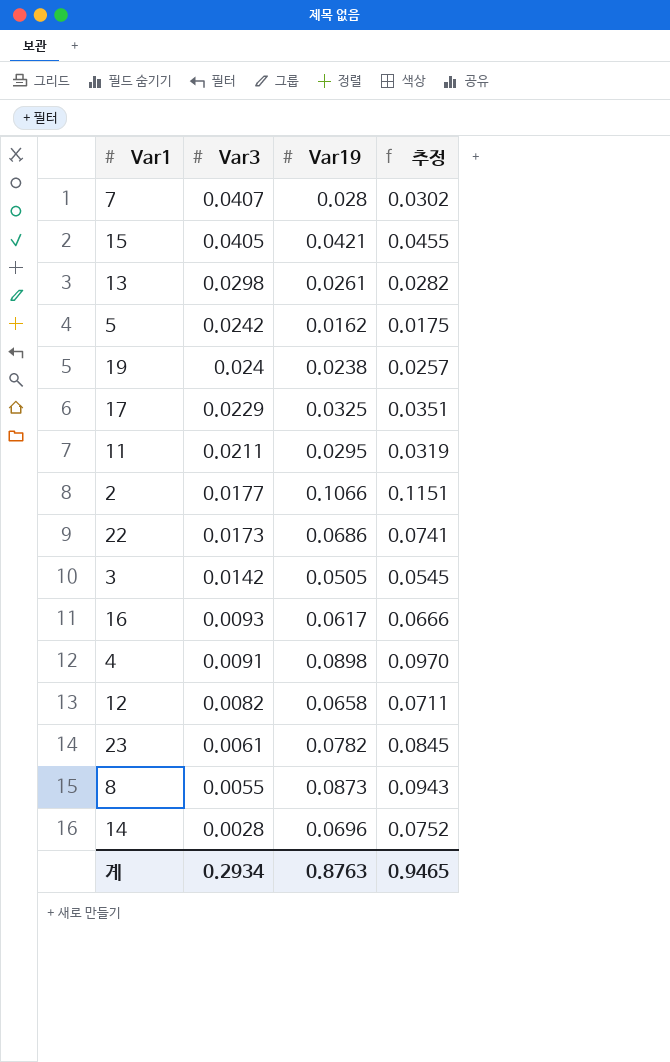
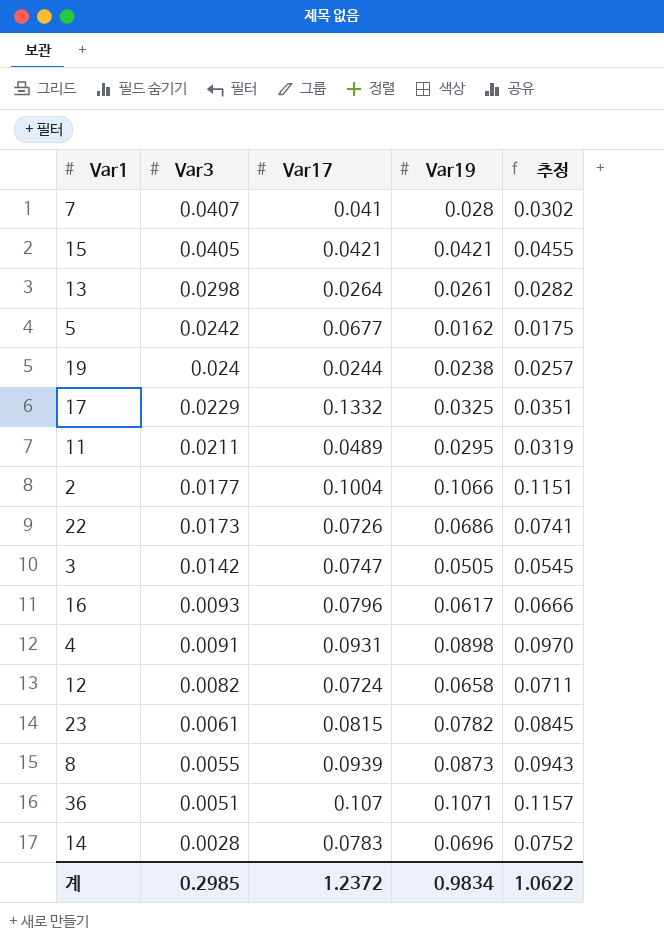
column Var17 | position: none -> 3
row 36: none -> 0.0051 | 0.107 | 0.1071 | 0.1157
계 | Var3: 0.2934 -> 0.2985
계 | Var19: 0.8763 -> 0.9834
계 | 추정: 0.9465 -> 1.0622

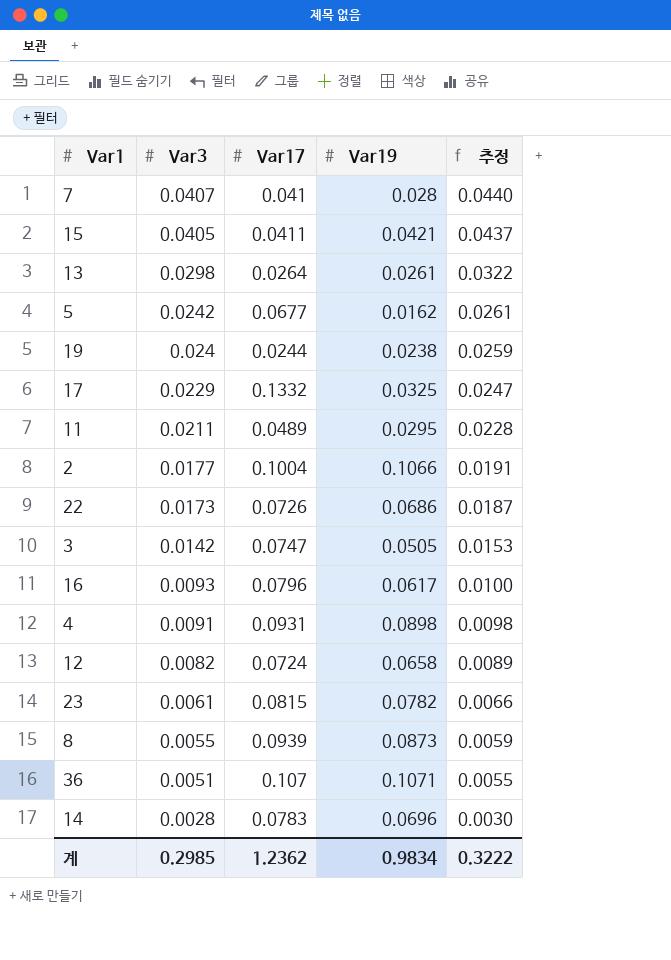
column 추정 | formula: [Var19] * 1.08 -> [Var3] * 1.08
15 | Var17: 0.0421 -> 0.0411
계 | Var17: 1.2372 -> 1.2362
계 | 추정: 1.0622 -> 0.3222

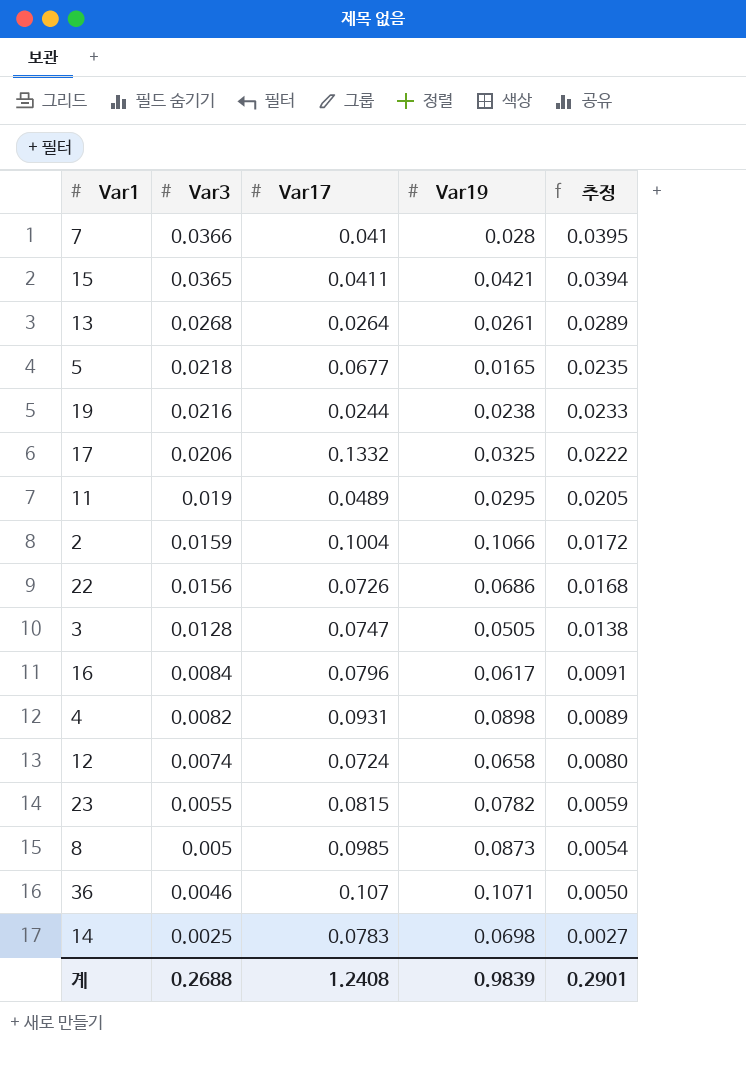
7 | Var3: 0.0407 -> 0.0366
7 | 추정: 0.0440 -> 0.0395
15 | Var3: 0.0405 -> 0.0365
15 | 추정: 0.0437 -> 0.0394
13 | Var3: 0.0298 -> 0.0268
13 | 추정: 0.0322 -> 0.0289
5 | Var3: 0.0242 -> 0.0218
5 | Var19: 0.0162 -> 0.0165
5 | 추정: 0.0261 -> 0.0235
19 | Var3: 0.024 -> 0.0216
19 | 추정: 0.0259 -> 0.0233
17 | Var3: 0.0229 -> 0.0206
17 | 추정: 0.0247 -> 0.0222
11 | Var3: 0.0211 -> 0.019
11 | 추정: 0.0228 -> 0.0205
2 | Var3: 0.0177 -> 0.0159
2 | 추정: 0.0191 -> 0.0172
22 | Var3: 0.0173 -> 0.0156
22 | 추정: 0.0187 -> 0.0168
3 | Var3: 0.0142 -> 0.0128
3 | 추정: 0.0153 -> 0.0138
16 | Var3: 0.0093 -> 0.0084
16 | 추정: 0.0100 -> 0.0091
4 | Var3: 0.0091 -> 0.0082
4 | 추정: 0.0098 -> 0.0089
12 | Var3: 0.0082 -> 0.0074
12 | 추정: 0.0089 -> 0.0080
23 | Var3: 0.0061 -> 0.0055
23 | 추정: 0.0066 -> 0.0059
8 | Var3: 0.0055 -> 0.005
8 | Var17: 0.0939 -> 0.0985
8 | 추정: 0.0059 -> 0.0054
36 | Var3: 0.0051 -> 0.0046
36 | 추정: 0.0055 -> 0.0050
14 | Var3: 0.0028 -> 0.0025
14 | Var19: 0.0696 -> 0.0698
14 | 추정: 0.0030 -> 0.0027
계 | Var3: 0.2985 -> 0.2688
계 | Var17: 1.2362 -> 1.2408
계 | Var19: 0.9834 -> 0.9839
계 | 추정: 0.3222 -> 0.2901

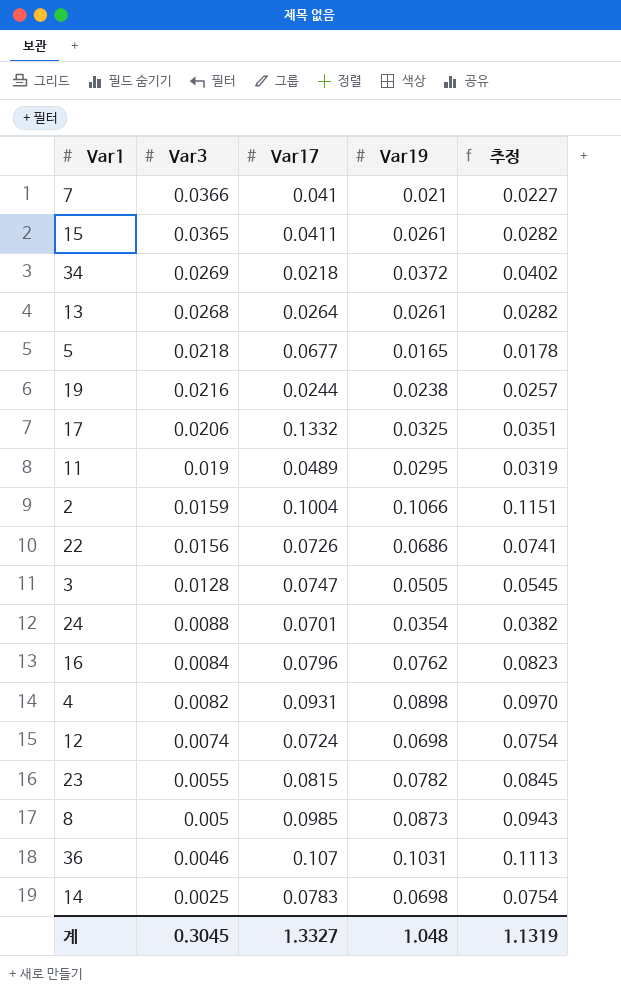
column 추정 | formula: [Var3] * 1.08 -> [Var19] * 1.08
7 | Var19: 0.028 -> 0.021
15 | Var19: 0.0421 -> 0.0261
row 34: none -> 0.0269 | 0.0218 | 0.0372 | 0.0402
row 24: none -> 0.0088 | 0.0701 | 0.0354 | 0.0382
16 | Var19: 0.0617 -> 0.0762
12 | Var19: 0.0658 -> 0.0698
36 | Var19: 0.1071 -> 0.1031
계 | Var3: 0.2688 -> 0.3045
계 | Var17: 1.2408 -> 1.3327
계 | Var19: 0.9839 -> 1.048
계 | 추정: 0.2901 -> 1.1319

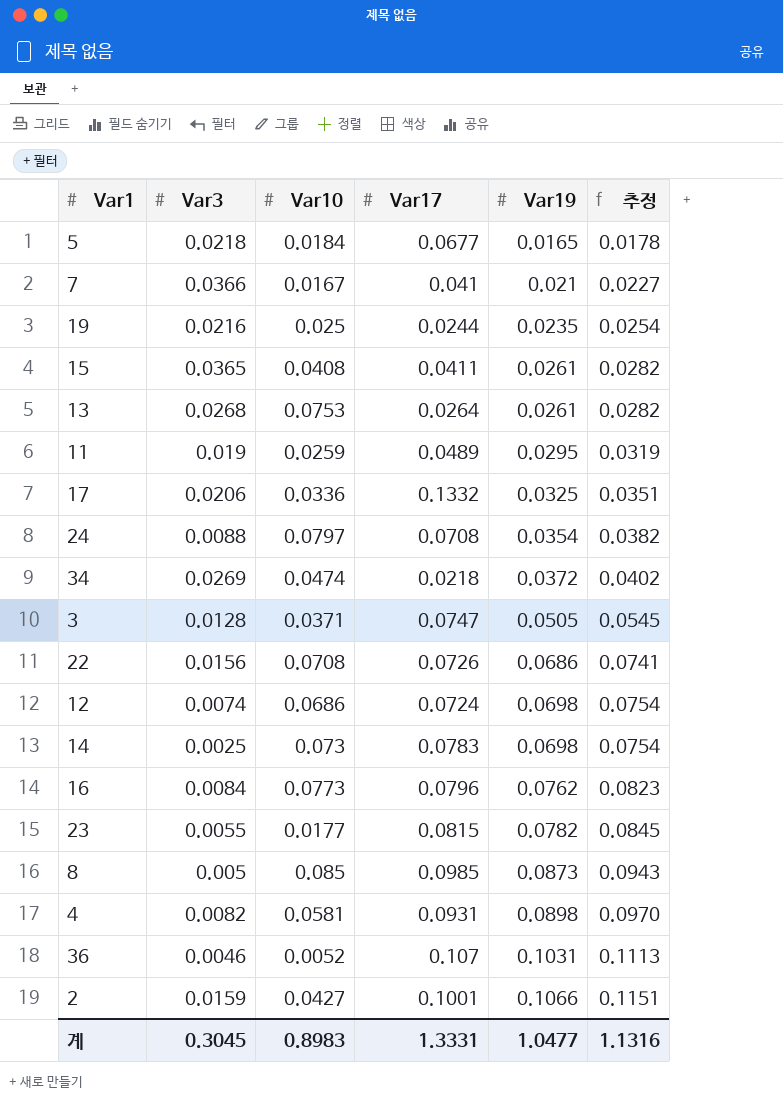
row order: Var3 descending -> Var19 ascending
column Var10 | position: none -> 3
19 | Var19: 0.0238 -> 0.0235
19 | 추정: 0.0257 -> 0.0254
24 | Var17: 0.0701 -> 0.0708
2 | Var17: 0.1004 -> 0.1001
계 | Var17: 1.3327 -> 1.3331
계 | Var19: 1.048 -> 1.0477
계 | 추정: 1.1319 -> 1.1316

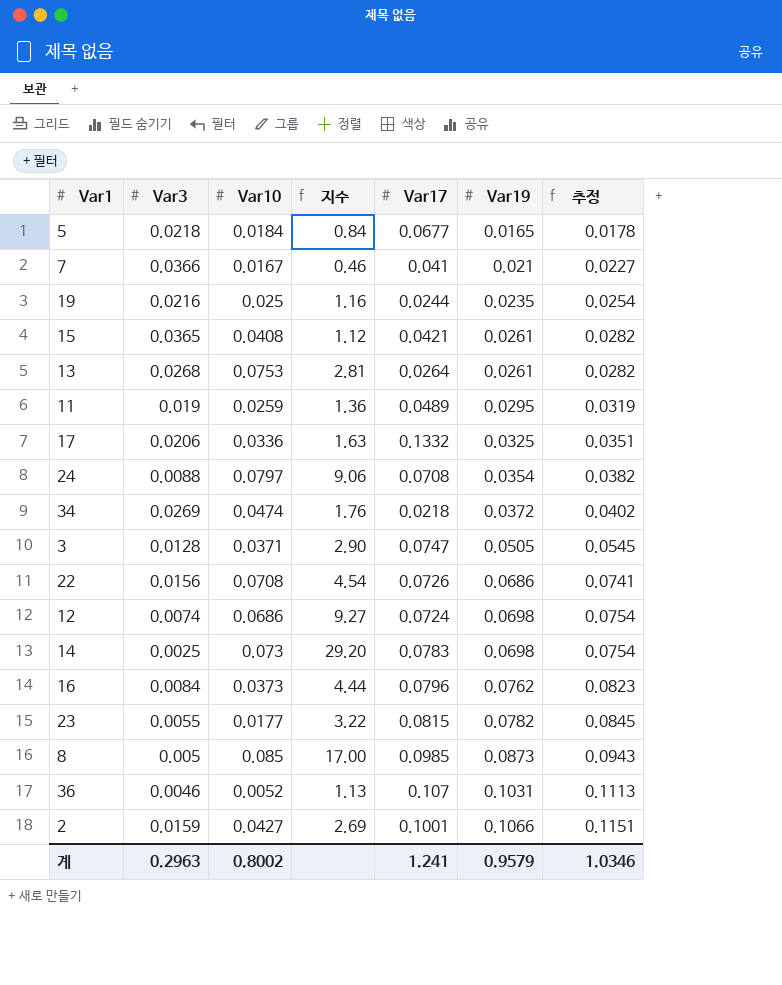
column 지수 | formula: none -> [Var10] / [Var3]
row 4: 0.0082 | 0.0581 | 0.0931 | 0.0898 | 0.0970 -> none
15 | Var17: 0.0411 -> 0.0421
16 | Var10: 0.0773 -> 0.0373
계 | Var3: 0.3045 -> 0.2963
계 | Var10: 0.8983 -> 0.8002
계 | Var17: 1.3331 -> 1.241
계 | Var19: 1.0477 -> 0.9579
계 | 추정: 1.1316 -> 1.0346

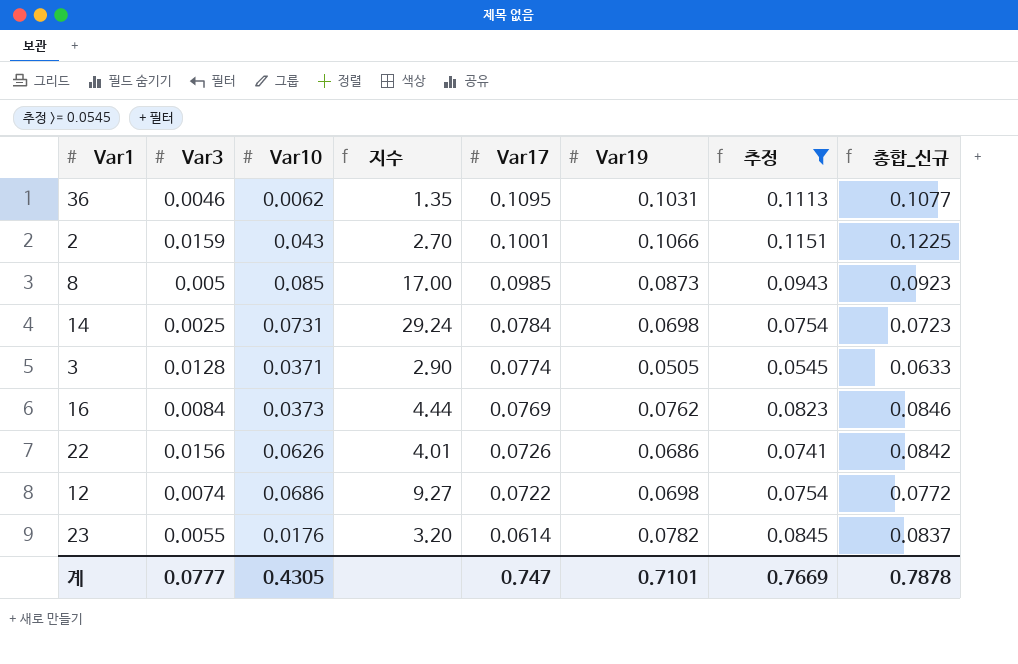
filter: none -> 추정 >= 0.0545
row order: Var19 ascending -> Var17 descending
column 총합_신규 | formula: none -> [Var3] + [Var19]
36 | Var10: 0.0052 -> 0.0062
36 | 지수: 1.13 -> 1.35
36 | Var17: 0.107 -> 0.1095
2 | Var10: 0.0427 -> 0.043
2 | 지수: 2.69 -> 2.70
14 | Var10: 0.073 -> 0.0731
14 | 지수: 29.20 -> 29.24
14 | Var17: 0.0783 -> 0.0784
3 | Var17: 0.0747 -> 0.0774
16 | Var17: 0.0796 -> 0.0769
22 | Var10: 0.0708 -> 0.0626
22 | 지수: 4.54 -> 4.01
12 | Var17: 0.0724 -> 0.0722
23 | Var10: 0.0177 -> 0.0176
23 | 지수: 3.22 -> 3.20
23 | Var17: 0.0815 -> 0.0614
계 | Var3: 0.2963 -> 0.0777
계 | Var10: 0.8002 -> 0.4305
계 | Var17: 1.241 -> 0.747
계 | Var19: 0.9579 -> 0.7101
계 | 추정: 1.0346 -> 0.7669

